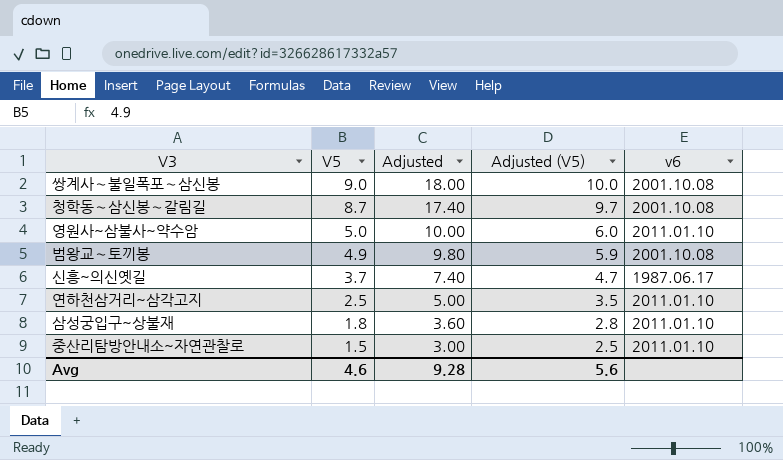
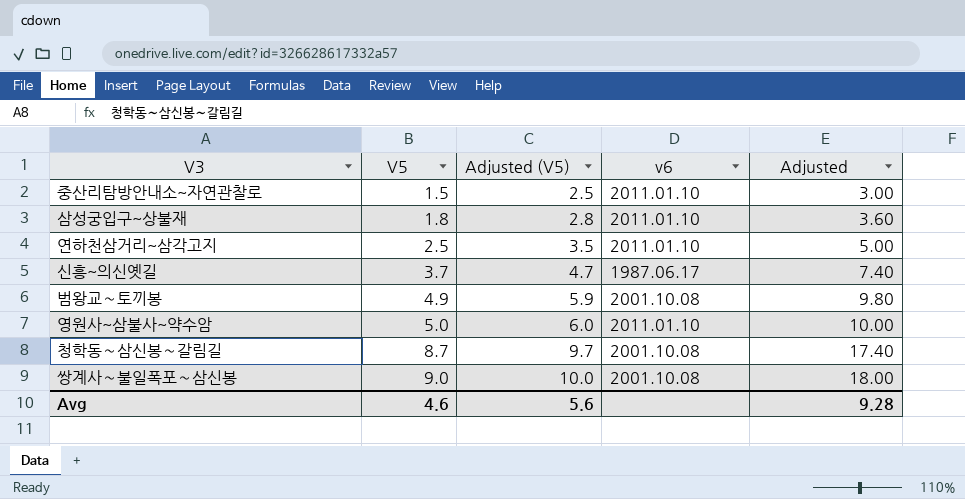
row order: V5 descending -> V5 ascending
column Adjusted | position: 3 -> 5

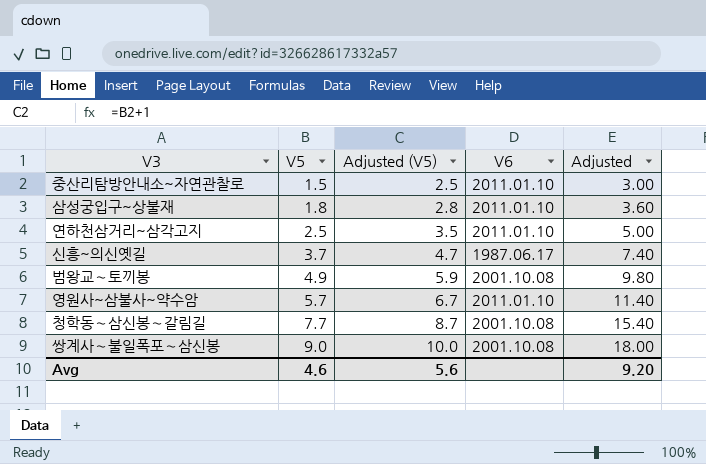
column name: v6 -> V6
영원사~삼불사~약수암 | V5: 5.0 -> 5.7
영원사~삼불사~약수암 | Adjusted (V5): 6.0 -> 6.7
영원사~삼불사~약수암 | Adjusted: 10.00 -> 11.40
청학동∼삼신봉∼갈림길 | V5: 8.7 -> 7.7
청학동∼삼신봉∼갈림길 | Adjusted (V5): 9.7 -> 8.7
청학동∼삼신봉∼갈림길 | Adjusted: 17.40 -> 15.40
Avg | Adjusted: 9.28 -> 9.20

